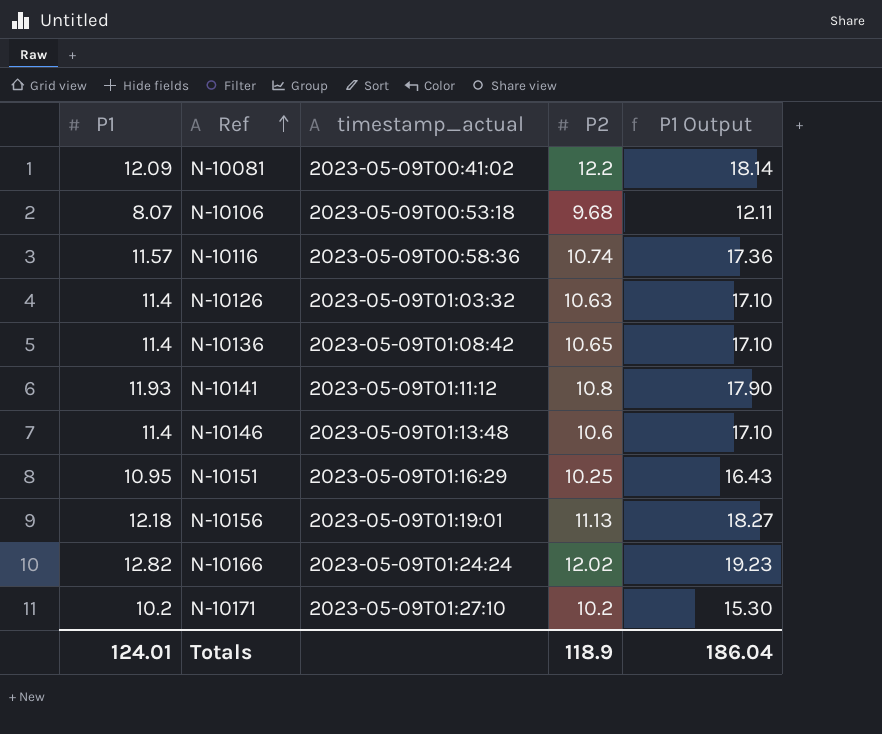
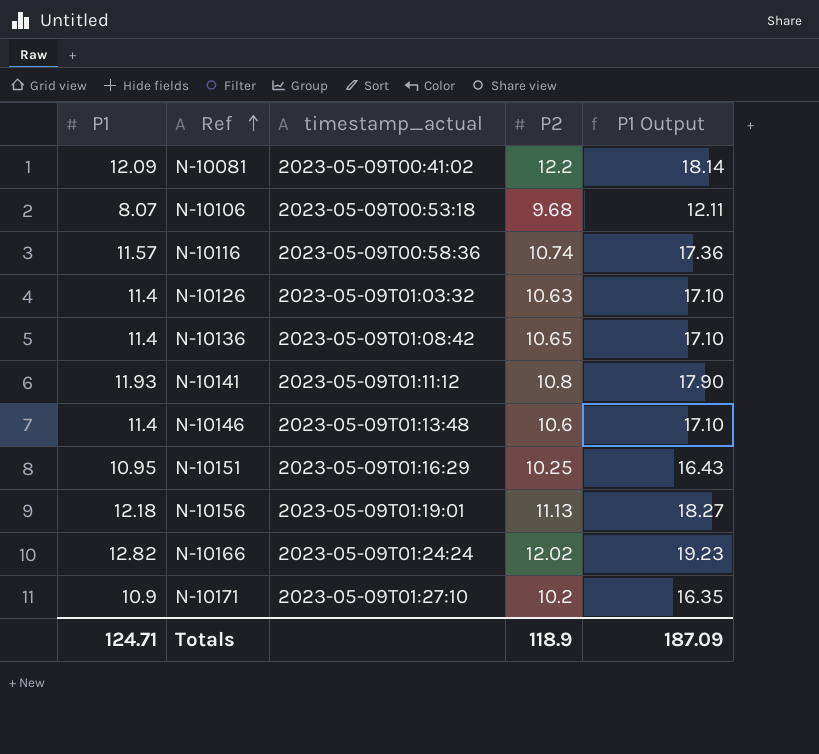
N-10171 | P1: 10.2 -> 10.9
N-10171 | P1 Output: 15.30 -> 16.35
Totals | P1: 124.01 -> 124.71
Totals | P1 Output: 186.04 -> 187.09

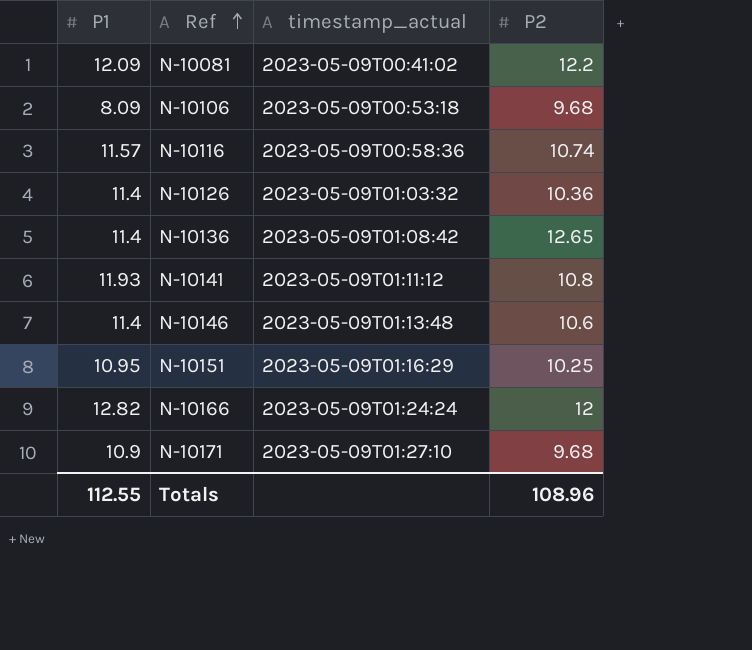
column P1 Output | formula: [P1] * 1.5 -> none
row N-10156: 12.18 | 2023-05-09T01:19:01 | 11.13 | 18.27 -> none
N-10106 | P1: 8.07 -> 8.09
N-10126 | P2: 10.63 -> 10.36
N-10136 | P2: 10.65 -> 12.65
N-10166 | P2: 12.02 -> 12
N-10171 | P2: 10.2 -> 9.68
Totals | P1: 124.71 -> 112.55
Totals | P2: 118.9 -> 108.96

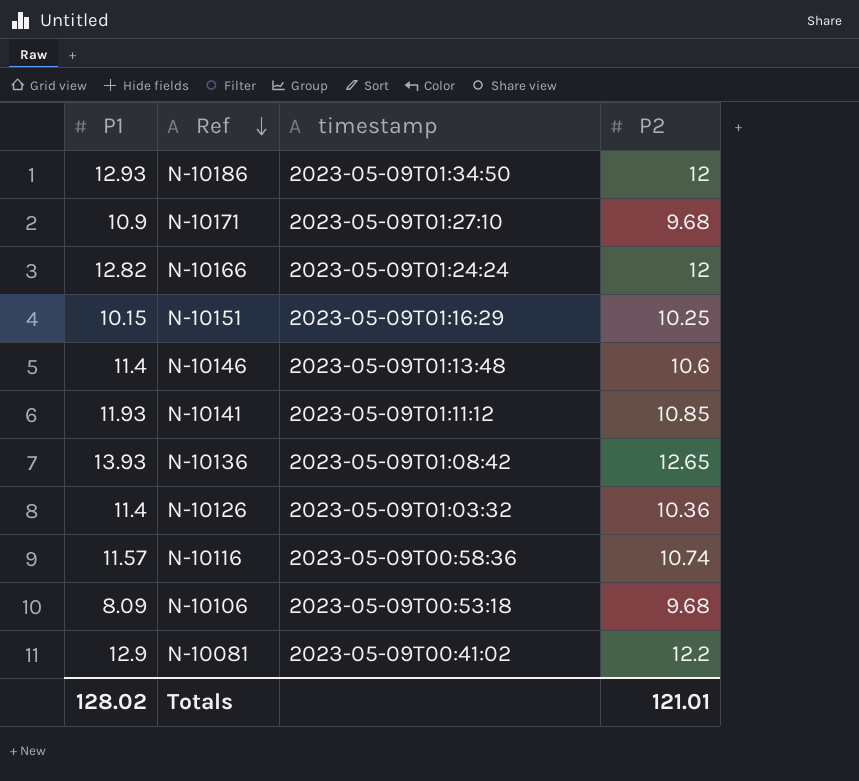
row order: Ref ascending -> Ref descending
column name: timestamp_actual -> timestamp
row N-10186: none -> 12.93 | 2023-05-09T01:34:50 | 12
N-10151 | P1: 10.95 -> 10.15
N-10141 | P2: 10.8 -> 10.85
N-10136 | P1: 11.4 -> 13.93
N-10081 | P1: 12.09 -> 12.9
Totals | P1: 112.55 -> 128.02
Totals | P2: 108.96 -> 121.01

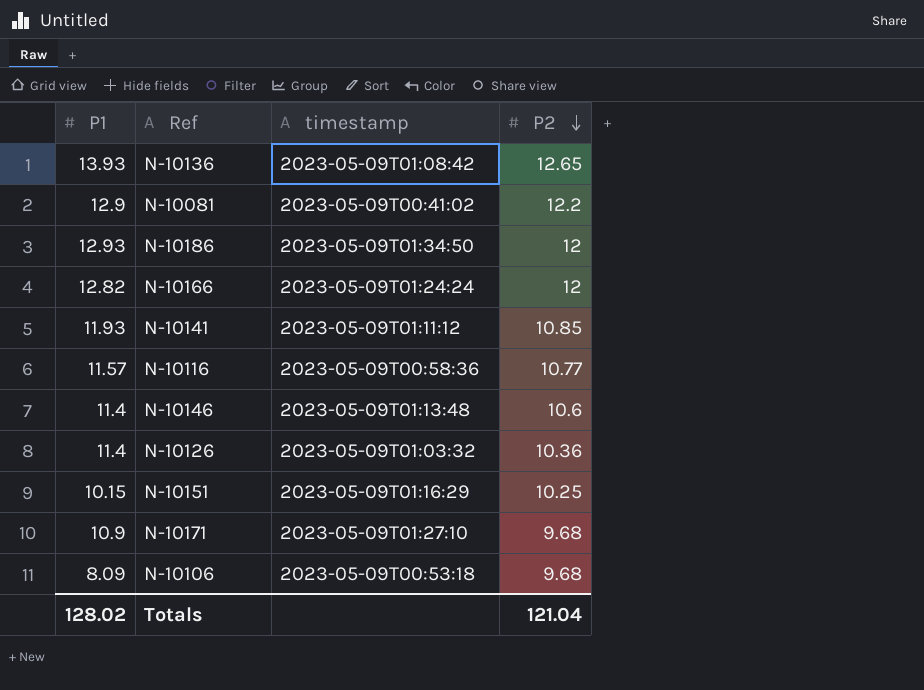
row order: Ref descending -> P2 descending
N-10116 | P2: 10.74 -> 10.77
Totals | P2: 121.01 -> 121.04

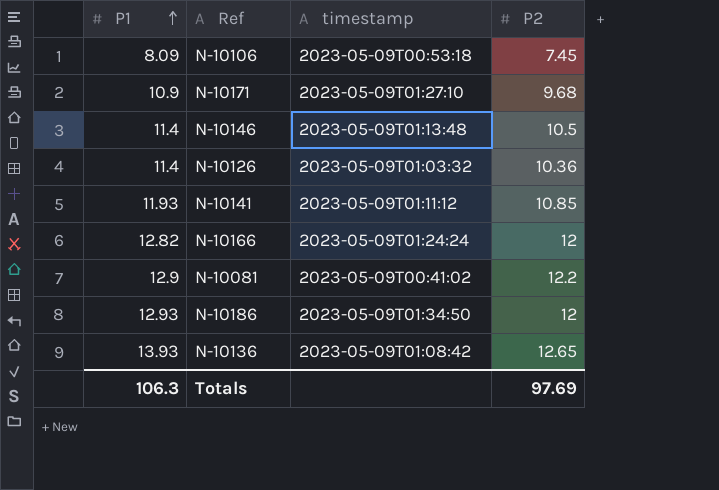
row order: P2 descending -> P1 ascending
row N-10116: 11.57 | 2023-05-09T00:58:36 | 10.77 -> none
row N-10151: 10.15 | 2023-05-09T01:16:29 | 10.25 -> none
N-10106 | P2: 9.68 -> 7.45
N-10146 | P2: 10.6 -> 10.5
Totals | P1: 128.02 -> 106.3
Totals | P2: 121.04 -> 97.69

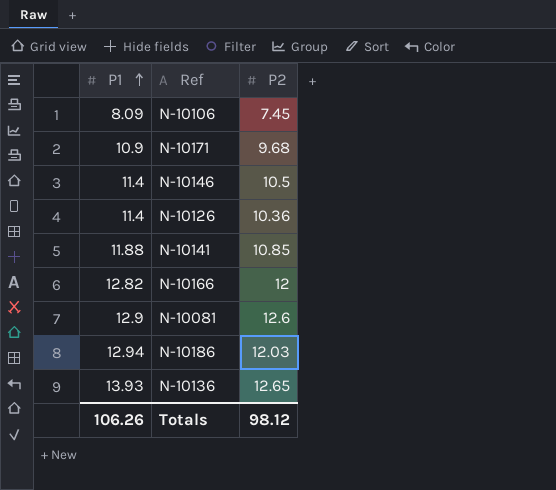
column timestamp | position: 3 -> none
N-10141 | P1: 11.93 -> 11.88
N-10081 | P2: 12.2 -> 12.6
N-10186 | P1: 12.93 -> 12.94
N-10186 | P2: 12 -> 12.03
Totals | P1: 106.3 -> 106.26
Totals | P2: 97.69 -> 98.12

